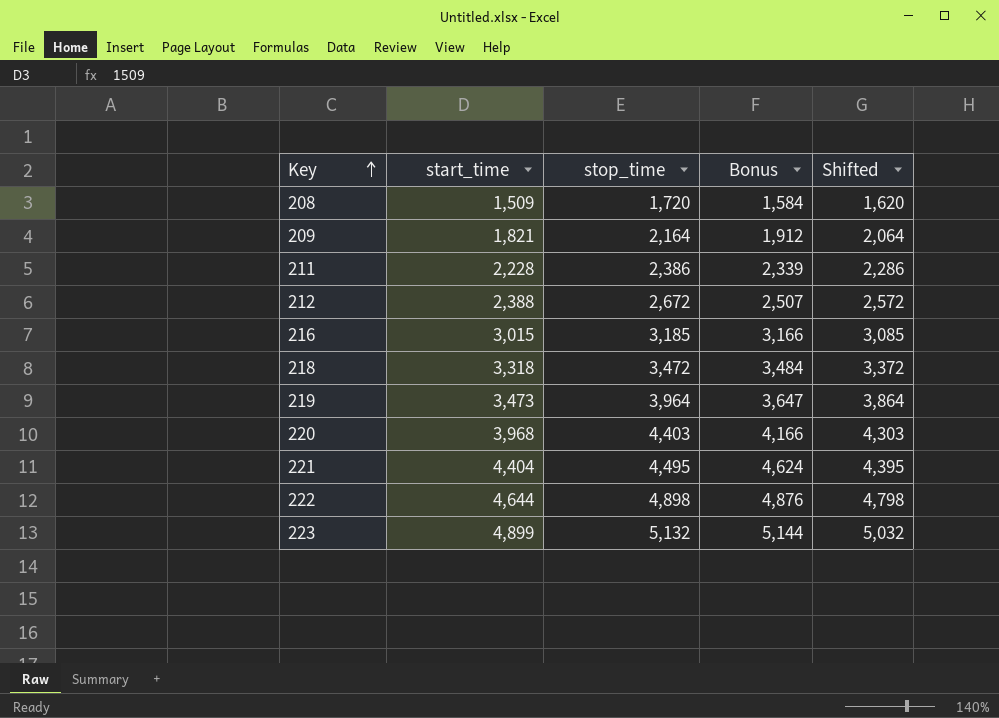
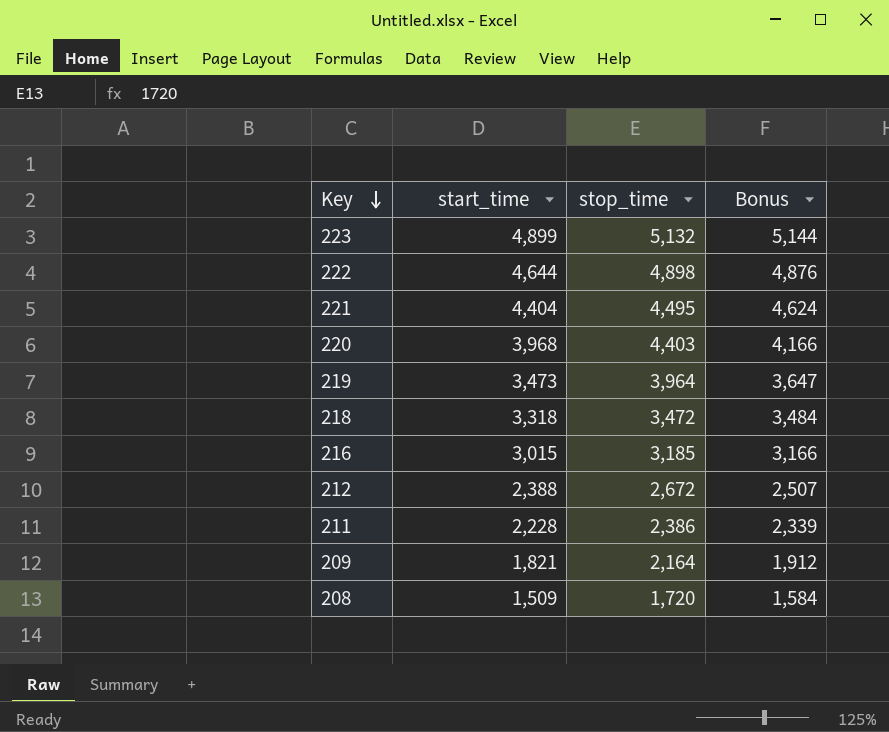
row order: Key ascending -> Key descending
column Shifted | formula: [stop_time] - 100 -> none

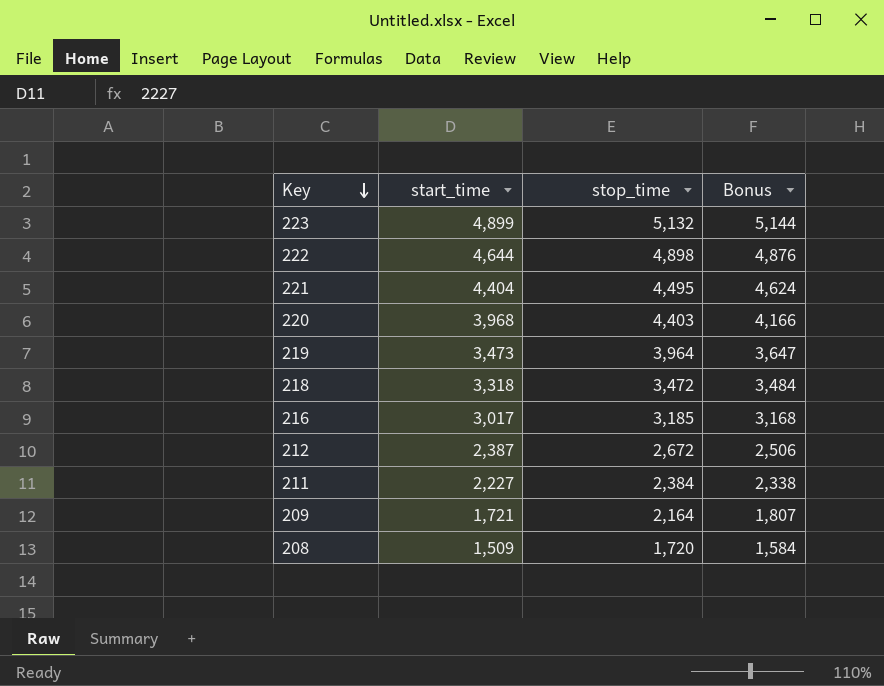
216 | start_time: 3,015 -> 3,017
216 | Bonus: 3,166 -> 3,168
212 | start_time: 2,388 -> 2,387
212 | Bonus: 2,507 -> 2,506
211 | start_time: 2,228 -> 2,227
211 | stop_time: 2,386 -> 2,384
211 | Bonus: 2,339 -> 2,338
209 | start_time: 1,821 -> 1,721
209 | Bonus: 1,912 -> 1,807

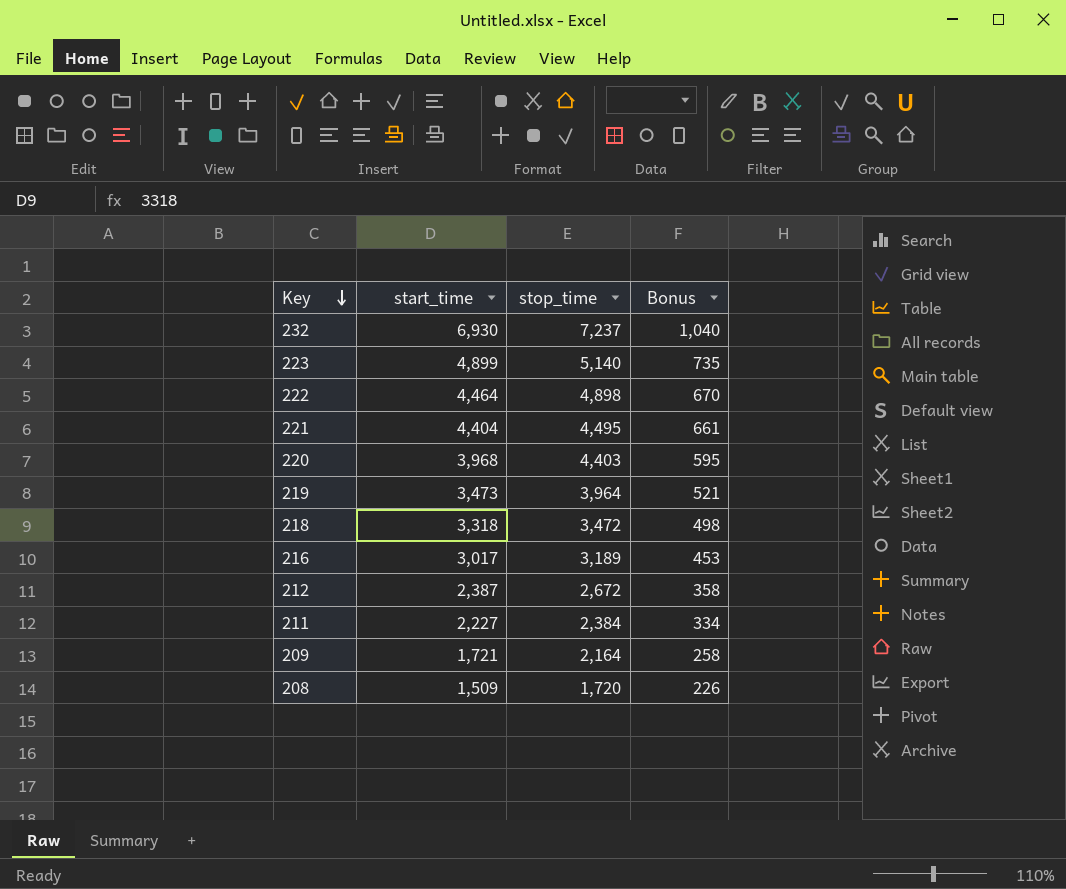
column Bonus | formula: [start_time] * 1.05 -> [start_time] * 0.15
row 232: none -> 6,930 | 7,237 | 1,040
223 | stop_time: 5,132 -> 5,140
222 | start_time: 4,644 -> 4,464
216 | stop_time: 3,185 -> 3,189

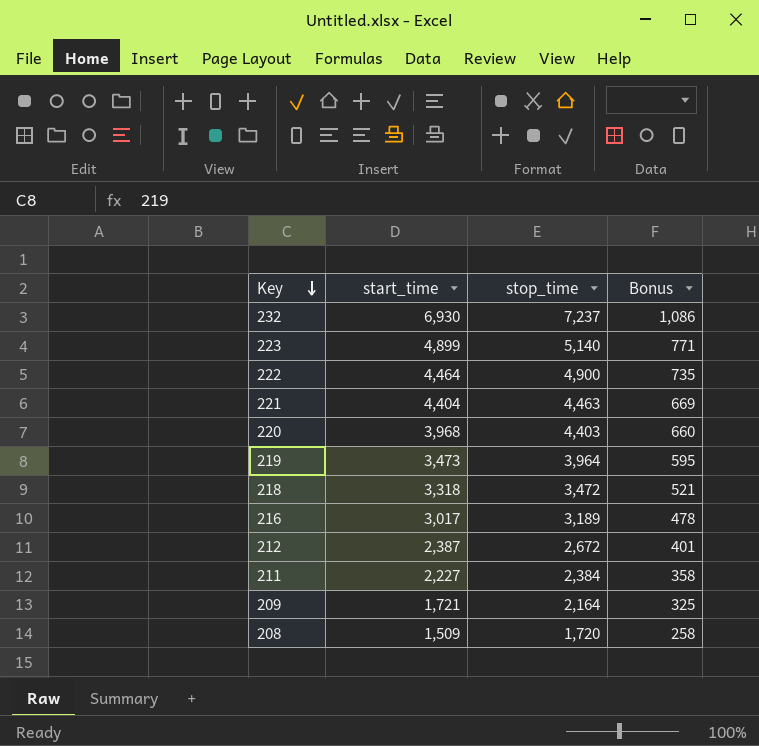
column Bonus | formula: [start_time] * 0.15 -> [stop_time] * 0.15
222 | stop_time: 4,898 -> 4,900
221 | stop_time: 4,495 -> 4,463

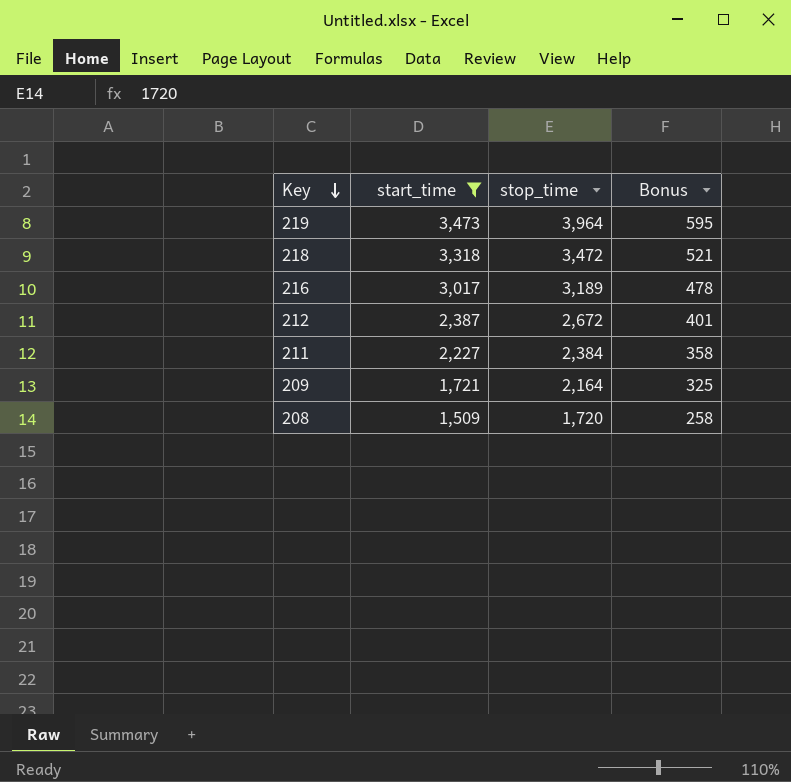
filter: none -> start_time <= 3,473

